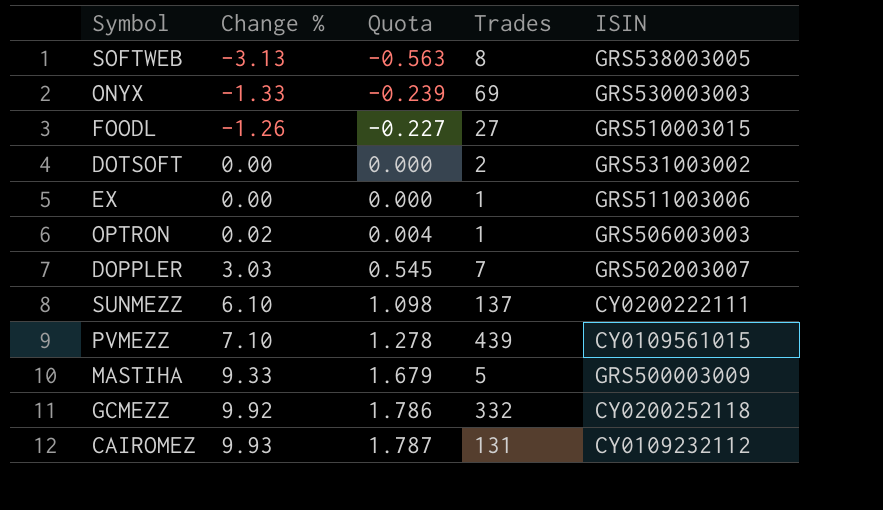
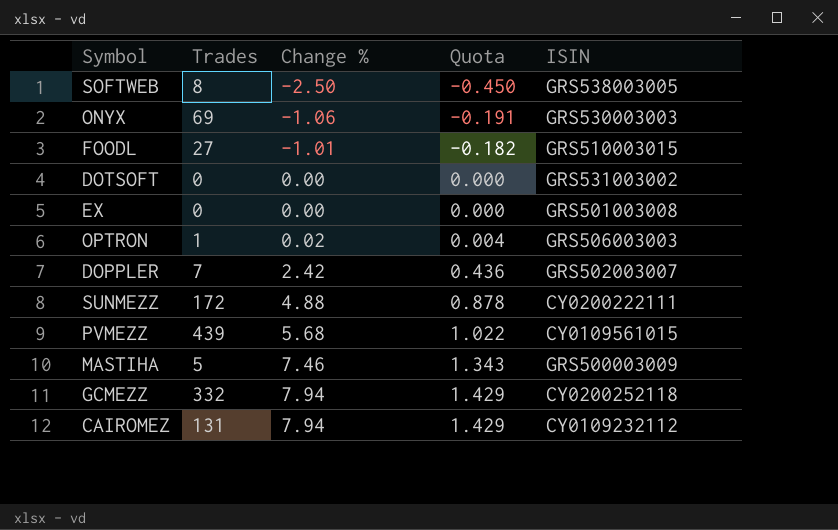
column Trades | position: 4 -> 2
SOFTWEB | Change %: -3.13 -> -2.50
SOFTWEB | Quota: -0.563 -> -0.450
ONYX | Change %: -1.33 -> -1.06
ONYX | Quota: -0.239 -> -0.191
FOODL | Change %: -1.26 -> -1.01
FOODL | Quota: -0.227 -> -0.182
DOTSOFT | Trades: 2 -> 0
EX | Trades: 1 -> 0
EX | ISIN: GRS511003006 -> GRS501003008
DOPPLER | Change %: 3.03 -> 2.42
DOPPLER | Quota: 0.545 -> 0.436
SUNMEZZ | Trades: 137 -> 172
SUNMEZZ | Change %: 6.10 -> 4.88
SUNMEZZ | Quota: 1.098 -> 0.878
PVMEZZ | Change %: 7.10 -> 5.68
PVMEZZ | Quota: 1.278 -> 1.022
MASTIHA | Change %: 9.33 -> 7.46
MASTIHA | Quota: 1.679 -> 1.343
GCMEZZ | Change %: 9.92 -> 7.94
GCMEZZ | Quota: 1.786 -> 1.429
CAIROMEZ | Change %: 9.93 -> 7.94
CAIROMEZ | Quota: 1.787 -> 1.429

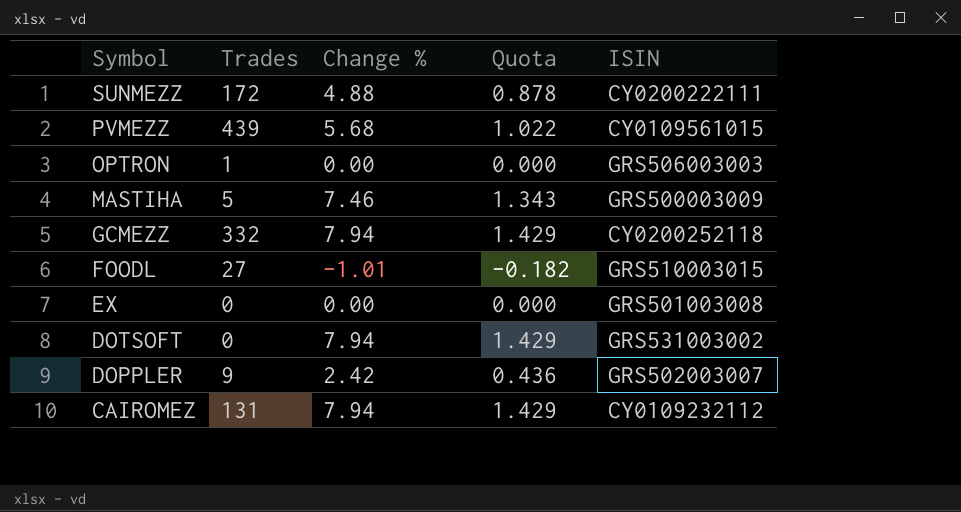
row order: Change % ascending -> Symbol descending
row SOFTWEB: 8 | -2.50 | -0.450 | GRS538003005 -> none
row ONYX: 69 | -1.06 | -0.191 | GRS530003003 -> none
OPTRON | Change %: 0.02 -> 0.00
OPTRON | Quota: 0.004 -> 0.000
DOTSOFT | Change %: 0.00 -> 7.94
DOTSOFT | Quota: 0.000 -> 1.429
DOPPLER | Trades: 7 -> 9

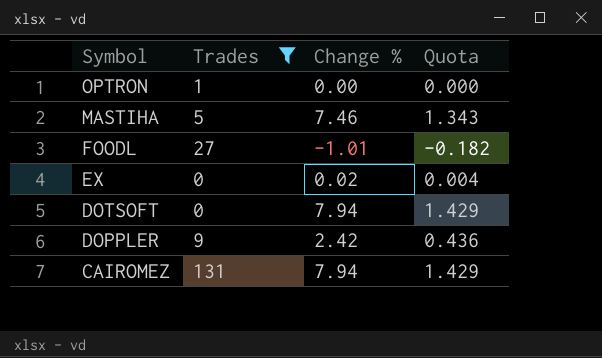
filter: none -> Trades <= 131
column ISIN | position: 5 -> none
EX | Change %: 0.00 -> 0.02
EX | Quota: 0.000 -> 0.004

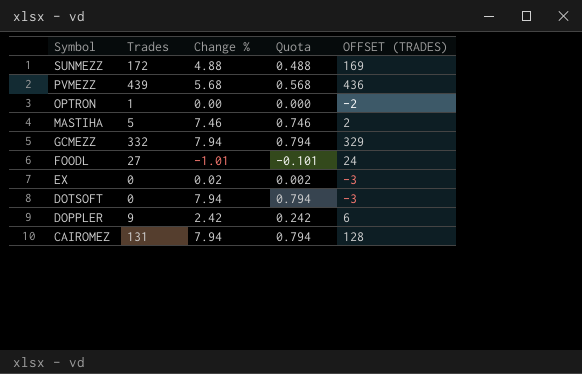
filter: Trades <= 131 -> none
column Quota | formula: [Change %] * 0.18 -> [Change %] * 0.1
column OFFSET (TRADES) | formula: none -> [Trades] - 3

